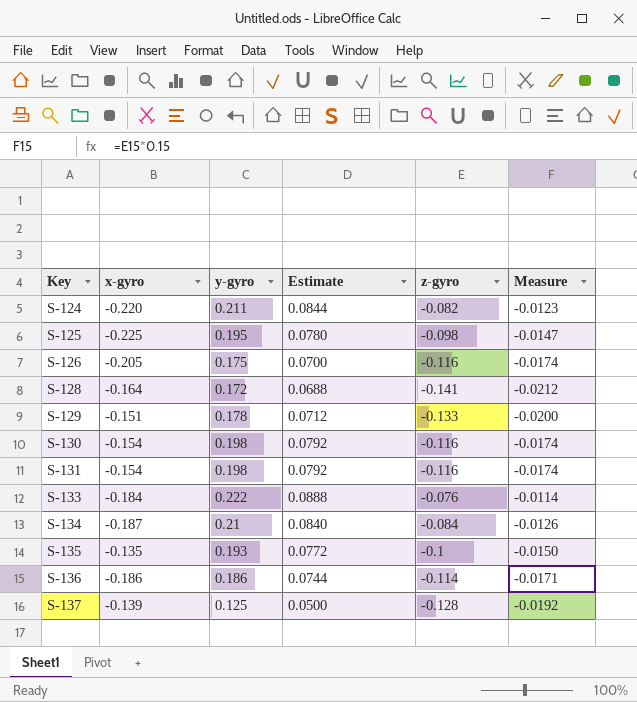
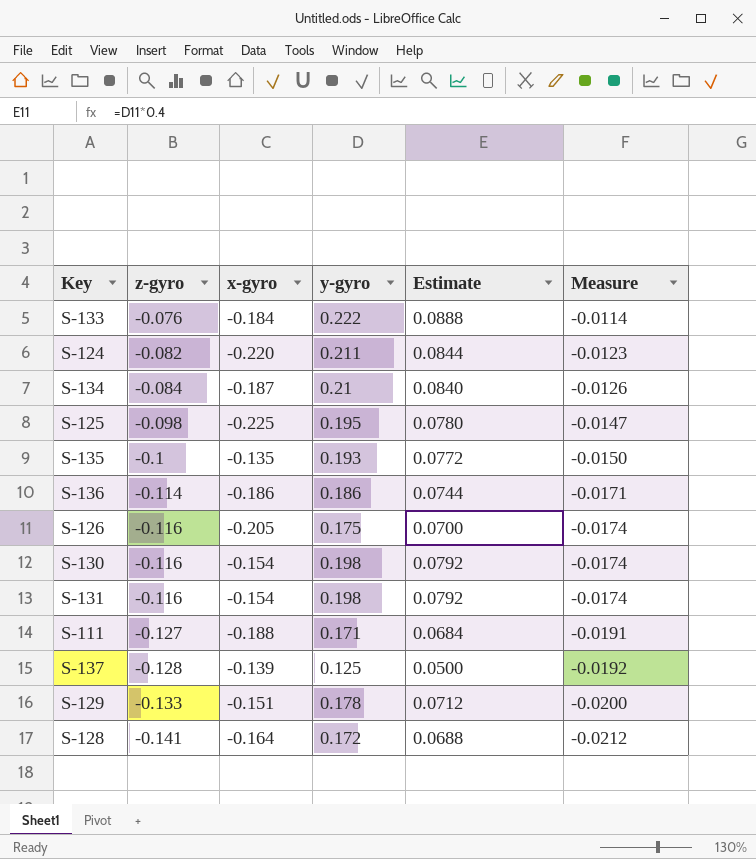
row order: Key ascending -> z-gyro descending
column z-gyro | position: 5 -> 2
row S-111: none -> -0.127 | -0.188 | 0.171 | 0.0684 | -0.0191

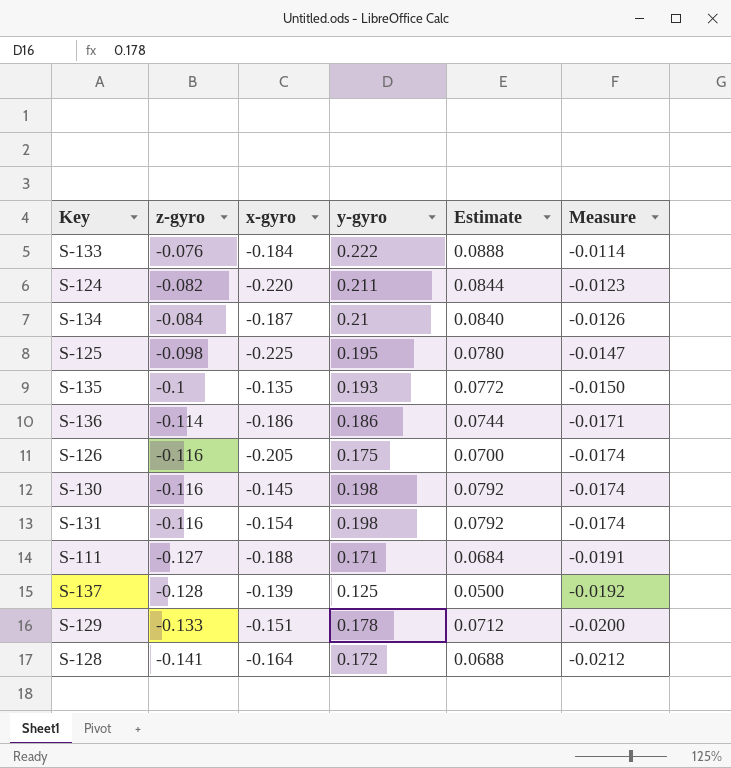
S-130 | x-gyro: -0.154 -> -0.145

